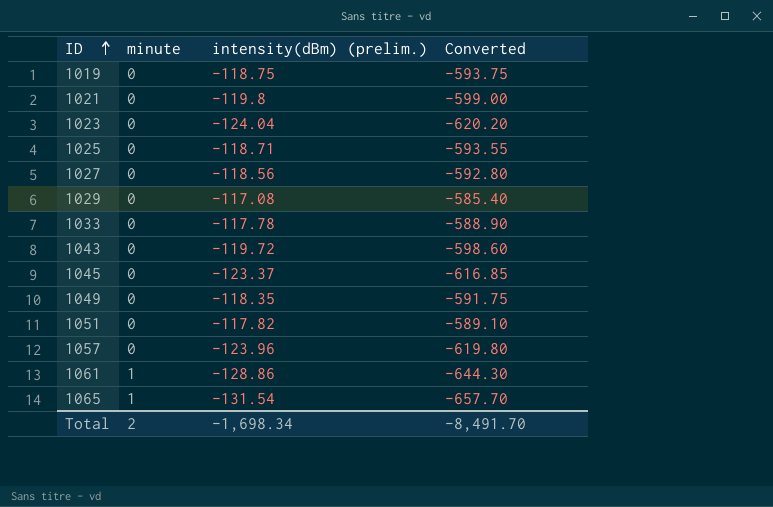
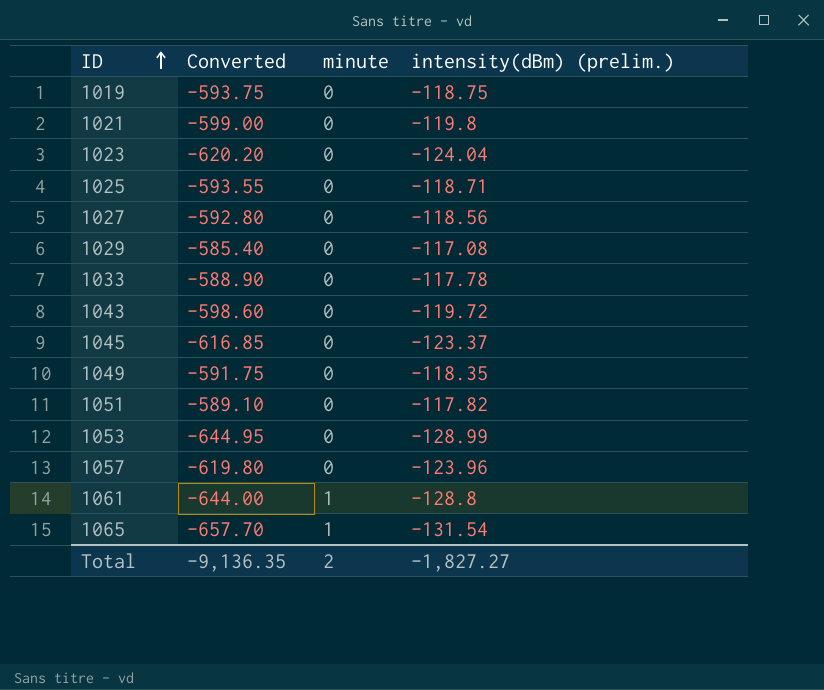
column Converted | position: 4 -> 2
row 1053: none -> -644.95 | 0 | -128.99
1061 | Converted: -644.30 -> -644.00
1061 | intensity(dBm) (prelim.): -128.86 -> -128.8
Total | Converted: -8,491.70 -> -9,136.35
Total | intensity(dBm) (prelim.): -1,698.34 -> -1,827.27

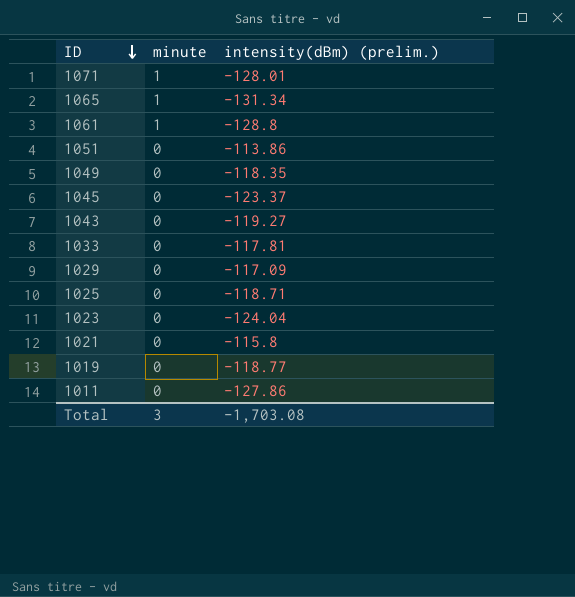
row order: ID ascending -> ID descending
column Converted | formula: [intensity(dBm) (prelim.)] * 5 -> none
row 1027: -592.80 | 0 | -118.56 -> none
row 1053: -644.95 | 0 | -128.99 -> none
row 1057: -619.80 | 0 | -123.96 -> none
row 1071: none -> 1 | -128.01
1065 | intensity(dBm) (prelim.): -131.54 -> -131.34
1051 | intensity(dBm) (prelim.): -117.82 -> -113.86
1043 | intensity(dBm) (prelim.): -119.72 -> -119.27
1033 | intensity(dBm) (prelim.): -117.78 -> -117.81
1029 | intensity(dBm) (prelim.): -117.08 -> -117.09
1021 | intensity(dBm) (prelim.): -119.8 -> -115.8
1019 | intensity(dBm) (prelim.): -118.75 -> -118.77
row 1011: none -> 0 | -127.86
Total | minute: 2 -> 3
Total | intensity(dBm) (prelim.): -1,827.27 -> -1,703.08

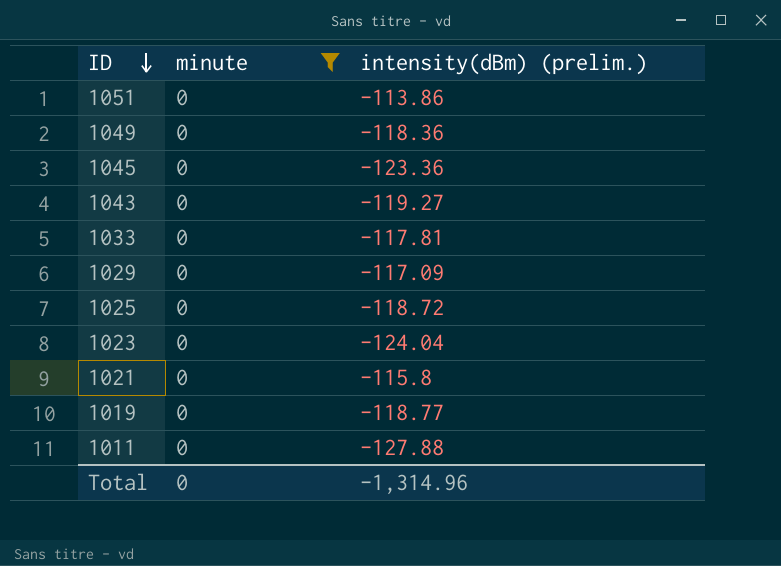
filter: none -> minute = 0
1049 | intensity(dBm) (prelim.): -118.35 -> -118.36
1045 | intensity(dBm) (prelim.): -123.37 -> -123.36
1025 | intensity(dBm) (prelim.): -118.71 -> -118.72
1011 | intensity(dBm) (prelim.): -127.86 -> -127.88
Total | minute: 3 -> 0
Total | intensity(dBm) (prelim.): -1,703.08 -> -1,314.96

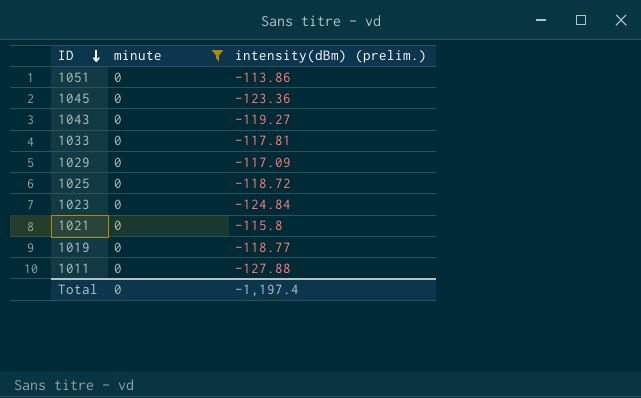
row 1049: 0 | -118.36 -> none
1023 | intensity(dBm) (prelim.): -124.04 -> -124.84
Total | intensity(dBm) (prelim.): -1,314.96 -> -1,197.4

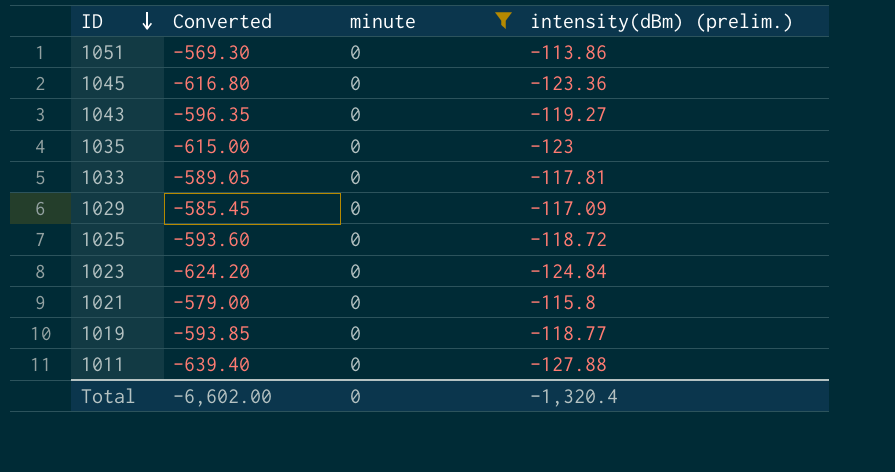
column Converted | formula: none -> [intensity(dBm) (prelim.)] * 5
row 1035: none -> -615.00 | 0 | -123
Total | intensity(dBm) (prelim.): -1,197.4 -> -1,320.4

